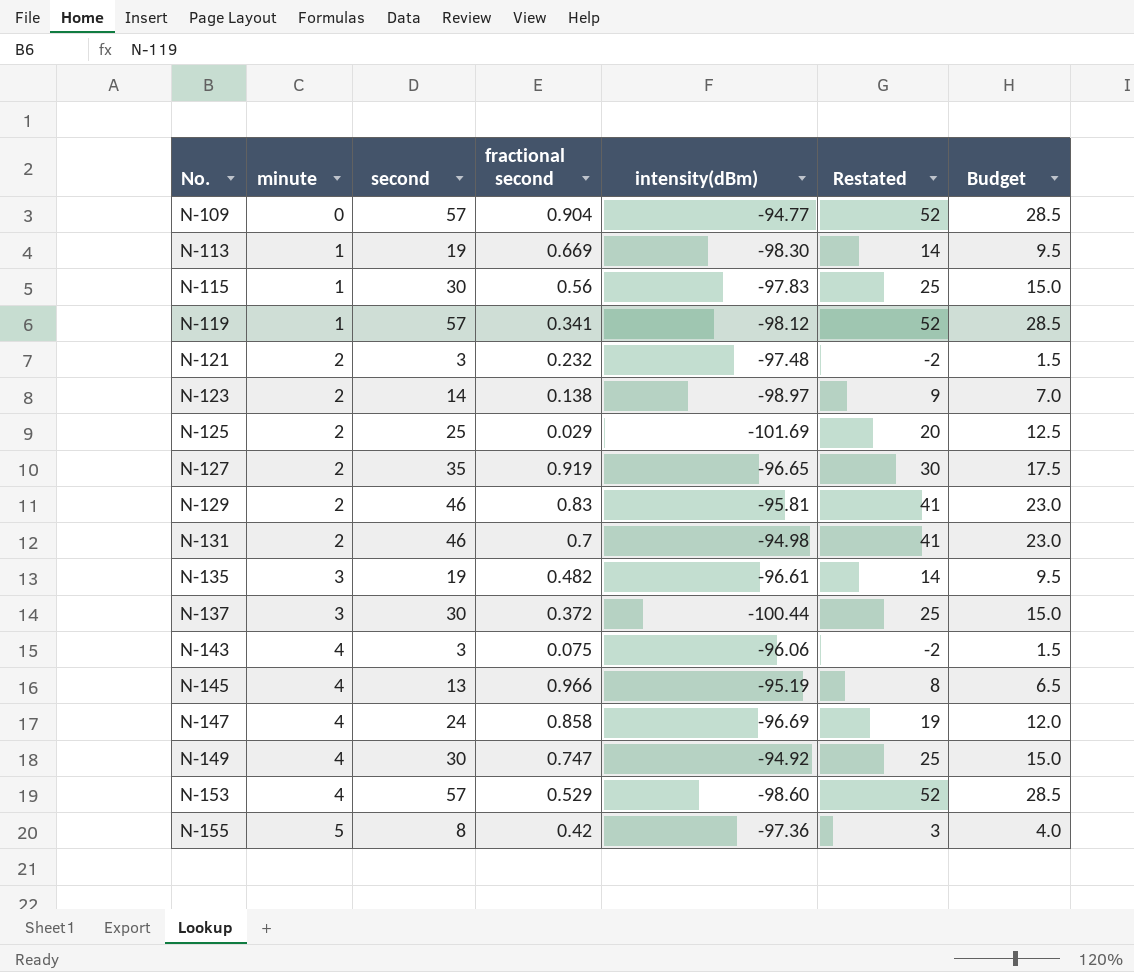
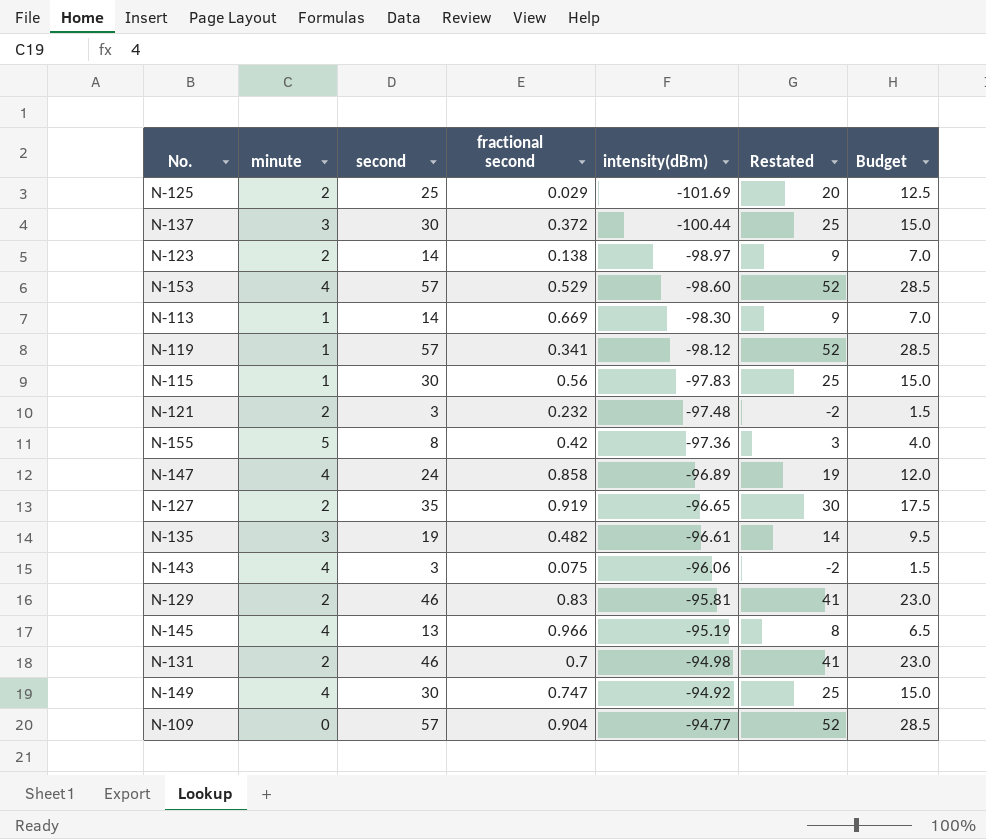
row order: No. ascending -> intensity(dBm) ascending
N-113 | second: 19 -> 14
N-113 | Restated: 14 -> 9
N-113 | Budget: 9.5 -> 7.0
N-147 | intensity(dBm): -96.69 -> -96.89

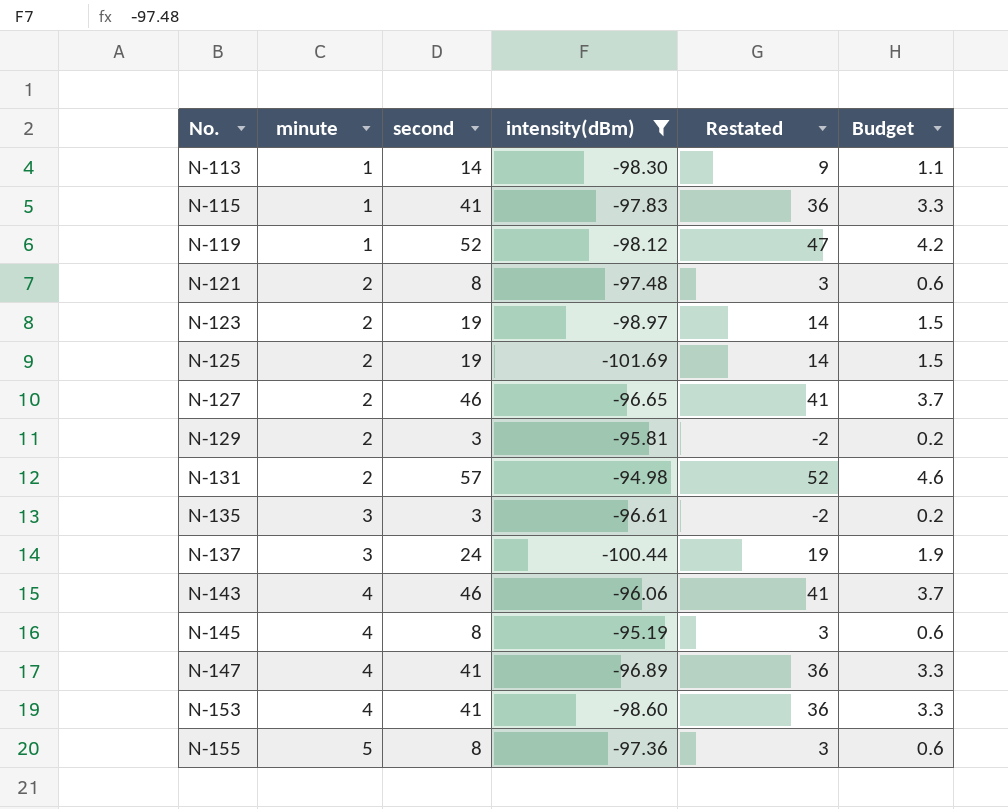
filter: none -> intensity(dBm) <= -94.98
row order: intensity(dBm) ascending -> No. ascending
column fractional second | position: 4 -> none
column Budget | formula: [second] * 0.5 -> [second] * 0.08
N-115 | second: 30 -> 41
N-115 | Restated: 25 -> 36
N-119 | second: 57 -> 52
N-119 | Restated: 52 -> 47
N-121 | second: 3 -> 8
N-121 | Restated: -2 -> 3
N-123 | second: 14 -> 19
N-123 | Restated: 9 -> 14
N-125 | second: 25 -> 19
N-125 | Restated: 20 -> 14
N-127 | second: 35 -> 46
N-127 | Restated: 30 -> 41
N-129 | second: 46 -> 3
N-129 | Restated: 41 -> -2
N-131 | second: 46 -> 57
N-131 | Restated: 41 -> 52
N-135 | second: 19 -> 3
N-135 | Restated: 14 -> -2
N-137 | second: 30 -> 24
N-137 | Restated: 25 -> 19
N-143 | second: 3 -> 46
N-143 | Restated: -2 -> 41
N-145 | second: 13 -> 8
N-145 | Restated: 8 -> 3
N-147 | second: 24 -> 41
N-147 | Restated: 19 -> 36
N-153 | second: 57 -> 41
N-153 | Restated: 52 -> 36

